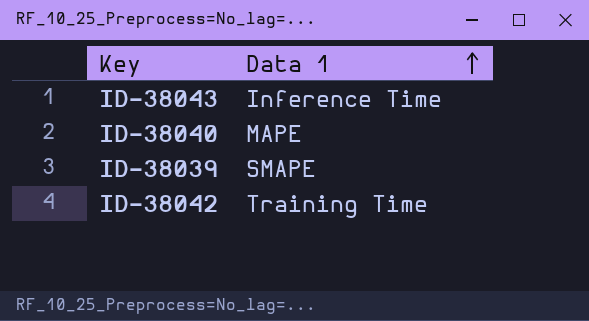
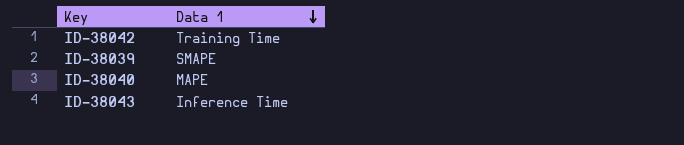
row order: Data 1 ascending -> Data 1 descending

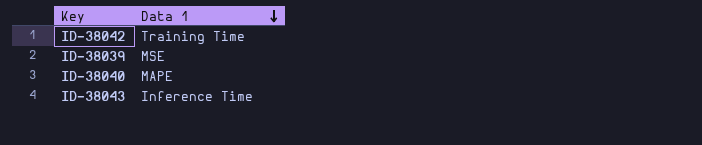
ID-38039 | Data 1: SMAPE -> MSE

